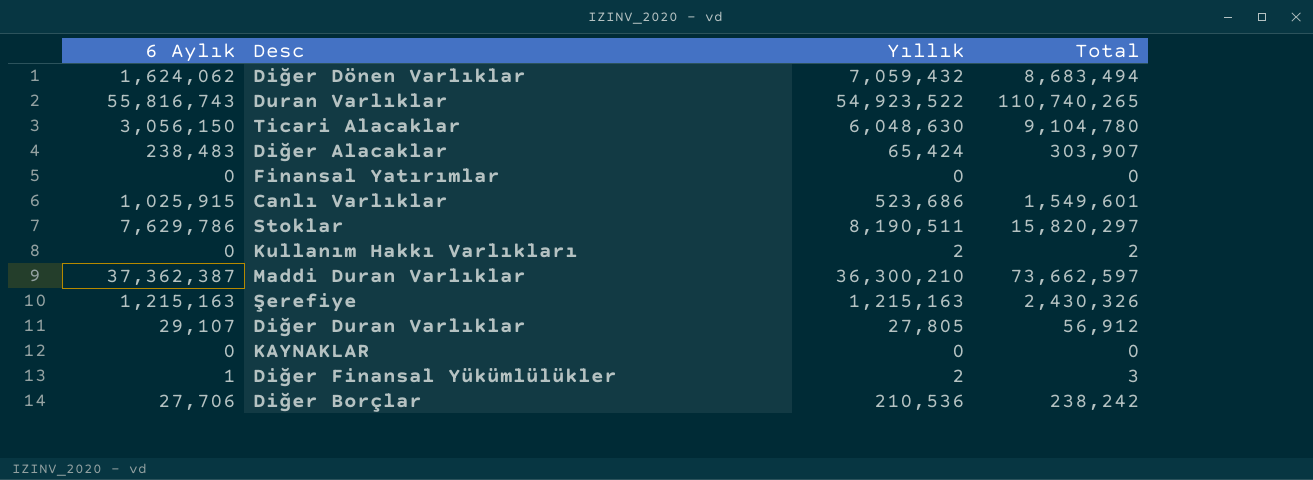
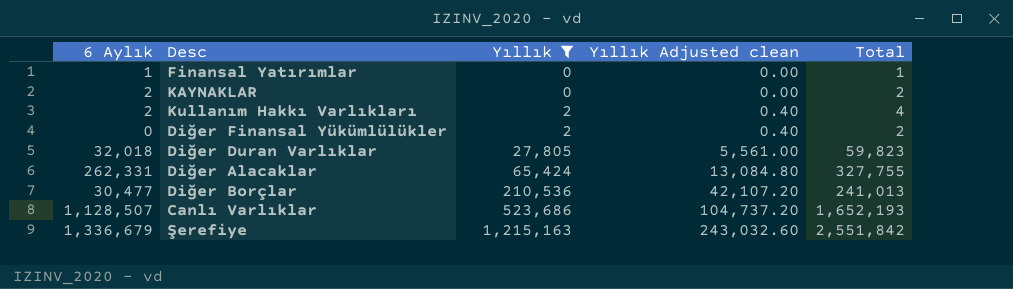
filter: none -> Yıllık <= 1,215,163
row order: none -> Yıllık ascending
column Yıllık Adjusted clean | formula: none -> [Yıllık] * 0.2
Finansal Yatırımlar | 6 Aylık: 0 -> 1
Finansal Yatırımlar | Total: 0 -> 1
KAYNAKLAR | 6 Aylık: 0 -> 2
KAYNAKLAR | Total: 0 -> 2
Kullanım Hakkı Varlıkları | 6 Aylık: 0 -> 2
Kullanım Hakkı Varlıkları | Total: 2 -> 4
Diğer Finansal Yükümlülükler | 6 Aylık: 1 -> 0
Diğer Finansal Yükümlülükler | Total: 3 -> 2
Diğer Duran Varlıklar | 6 Aylık: 29,107 -> 32,018
Diğer Duran Varlıklar | Total: 56,912 -> 59,823
Diğer Alacaklar | 6 Aylık: 238,483 -> 262,331
Diğer Alacaklar | Total: 303,907 -> 327,755
Diğer Borçlar | 6 Aylık: 27,706 -> 30,477
Diğer Borçlar | Total: 238,242 -> 241,013
Canlı Varlıklar | 6 Aylık: 1,025,915 -> 1,128,507
Canlı Varlıklar | Total: 1,549,601 -> 1,652,193
Şerefiye | 6 Aylık: 1,215,163 -> 1,336,679
Şerefiye | Total: 2,430,326 -> 2,551,842

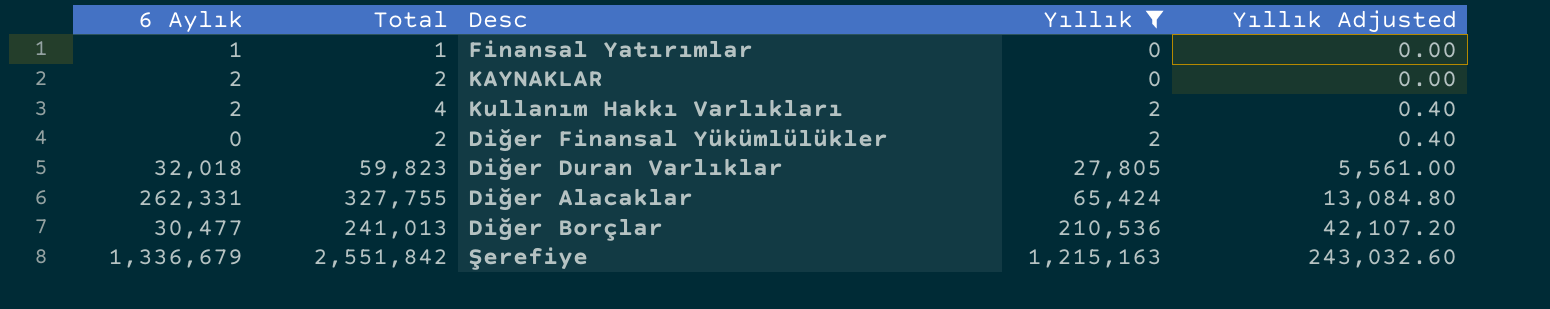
column Total | position: 5 -> 2
column name: Yıllık Adjusted clean -> Yıllık Adjusted
row Canlı Varlıklar: 1,128,507 | 523,686 | 104,737.20 | 1,652,193 -> none

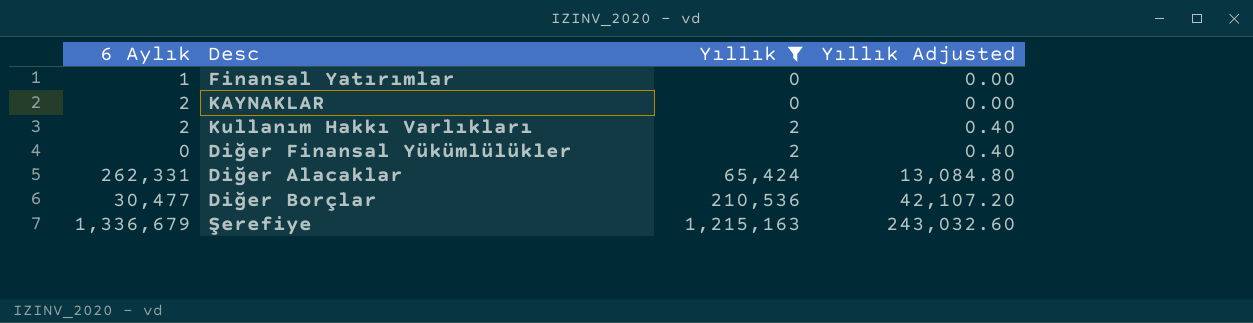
column Total | formula: [6 Aylık] + [Yıllık] -> none
row Diğer Duran Varlıklar: 32,018 | 59,823 | 27,805 | 5,561.00 -> none

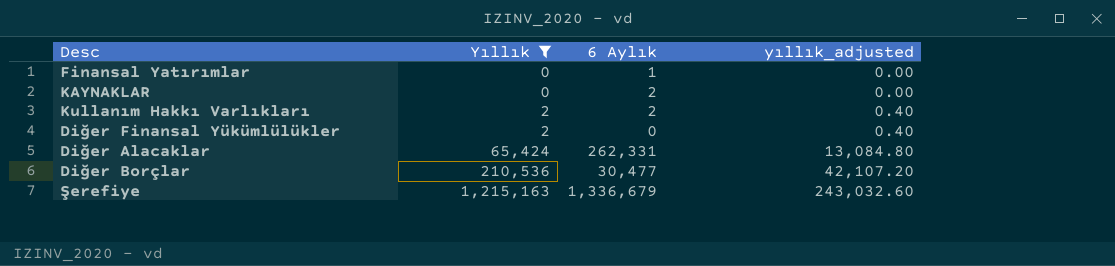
column 6 Aylık | position: 1 -> 3
column name: Yıllık Adjusted -> yıllık_adjusted

